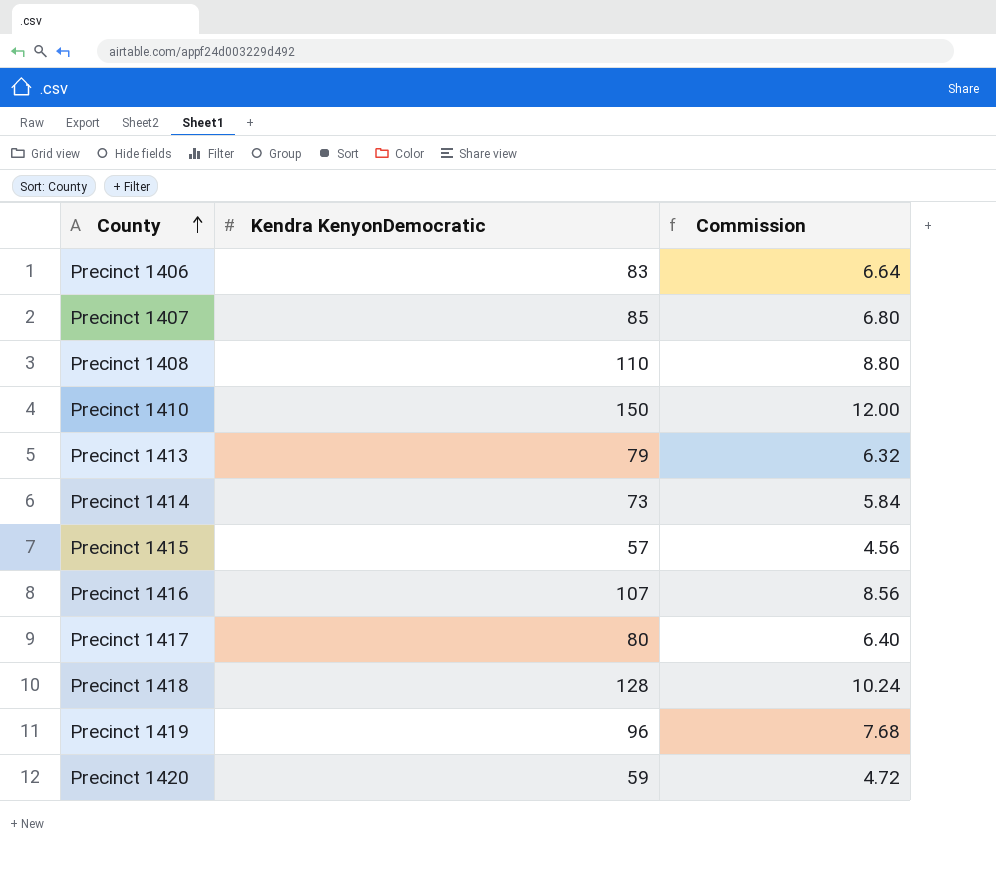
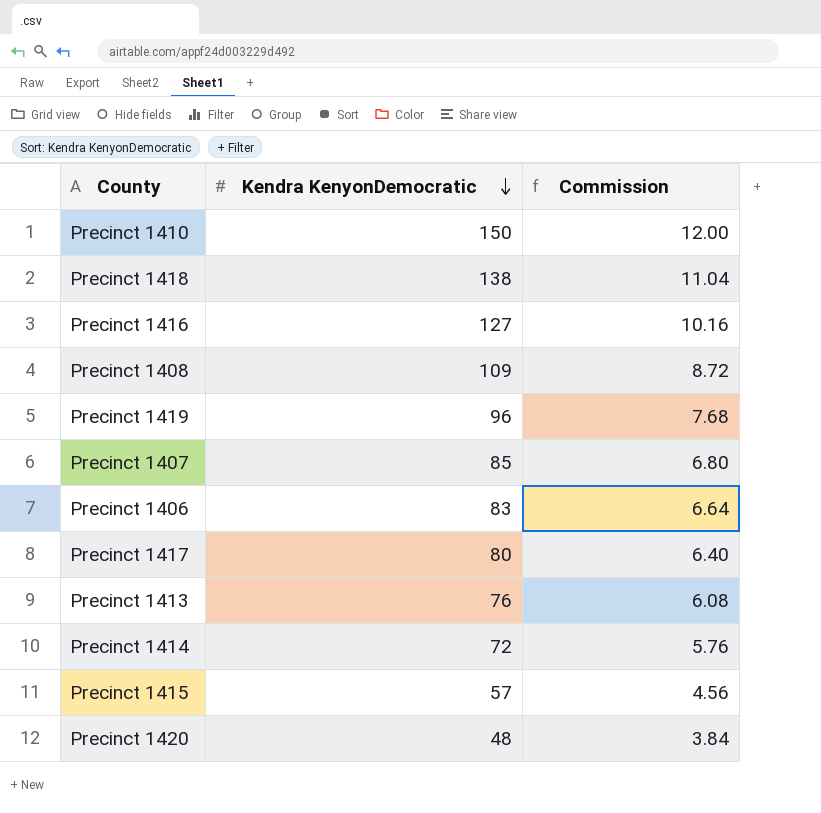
row order: County ascending -> Kendra KenyonDemocratic descending
Precinct 1418 | Kendra KenyonDemocratic: 128 -> 138
Precinct 1418 | Commission: 10.24 -> 11.04
Precinct 1416 | Kendra KenyonDemocratic: 107 -> 127
Precinct 1416 | Commission: 8.56 -> 10.16
Precinct 1408 | Kendra KenyonDemocratic: 110 -> 109
Precinct 1408 | Commission: 8.80 -> 8.72
Precinct 1413 | Kendra KenyonDemocratic: 79 -> 76
Precinct 1413 | Commission: 6.32 -> 6.08
Precinct 1414 | Kendra KenyonDemocratic: 73 -> 72
Precinct 1414 | Commission: 5.84 -> 5.76
Precinct 1420 | Kendra KenyonDemocratic: 59 -> 48
Precinct 1420 | Commission: 4.72 -> 3.84

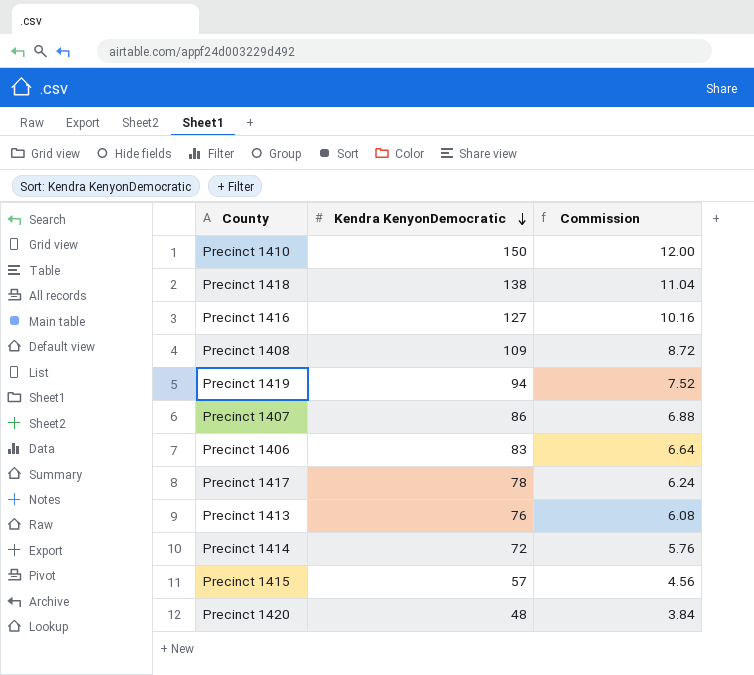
Precinct 1419 | Kendra KenyonDemocratic: 96 -> 94
Precinct 1419 | Commission: 7.68 -> 7.52
Precinct 1407 | Kendra KenyonDemocratic: 85 -> 86
Precinct 1407 | Commission: 6.80 -> 6.88
Precinct 1417 | Kendra KenyonDemocratic: 80 -> 78
Precinct 1417 | Commission: 6.40 -> 6.24

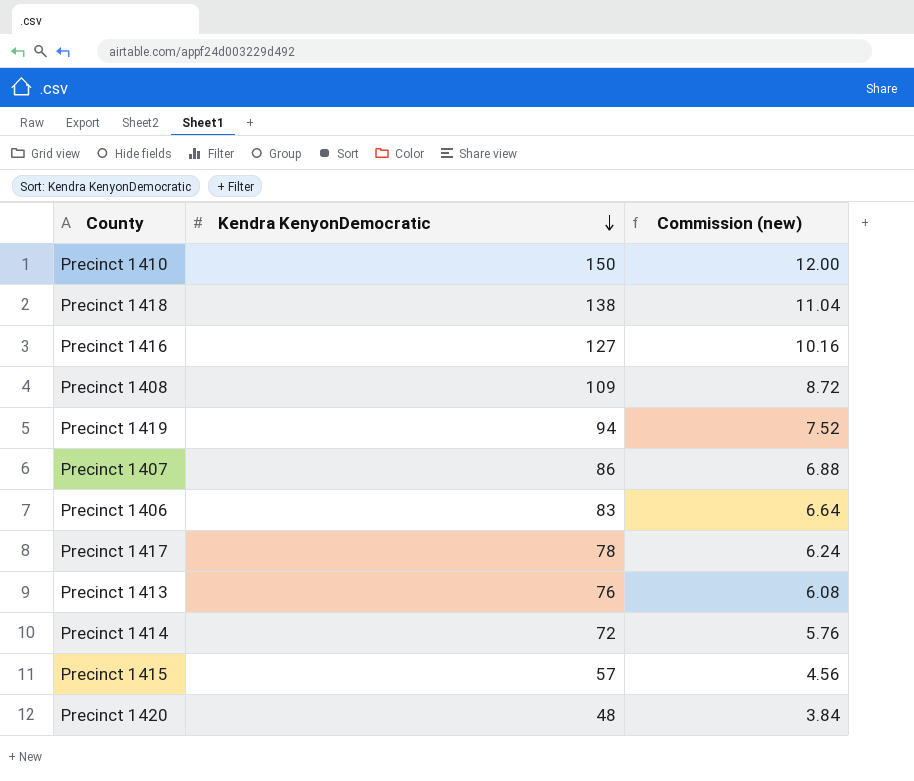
column name: Commission -> Commission (new)

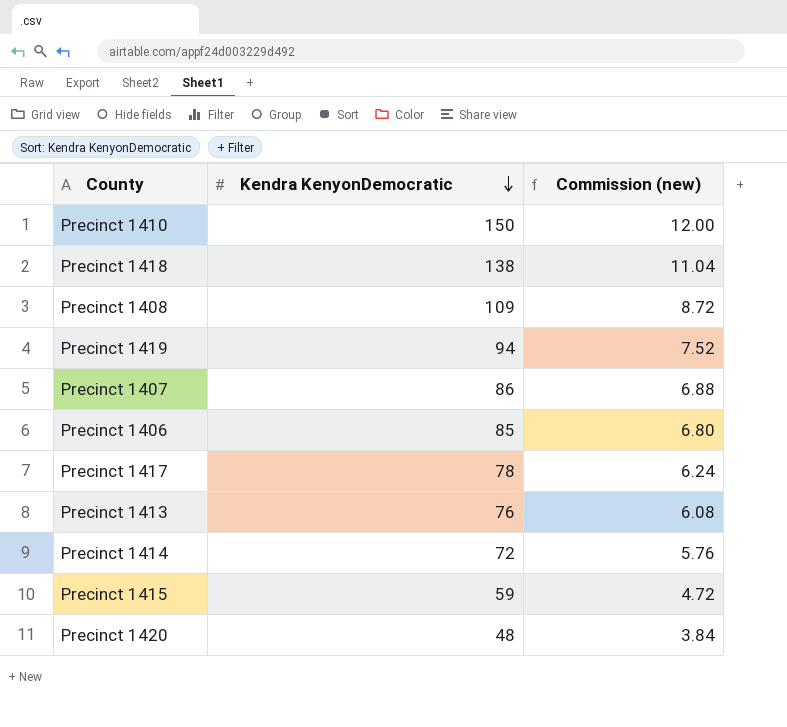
row Precinct 1416: 127 | 10.16 -> none
Precinct 1406 | Kendra KenyonDemocratic: 83 -> 85
Precinct 1406 | Commission (new): 6.64 -> 6.80
Precinct 1415 | Kendra KenyonDemocratic: 57 -> 59
Precinct 1415 | Commission (new): 4.56 -> 4.72

